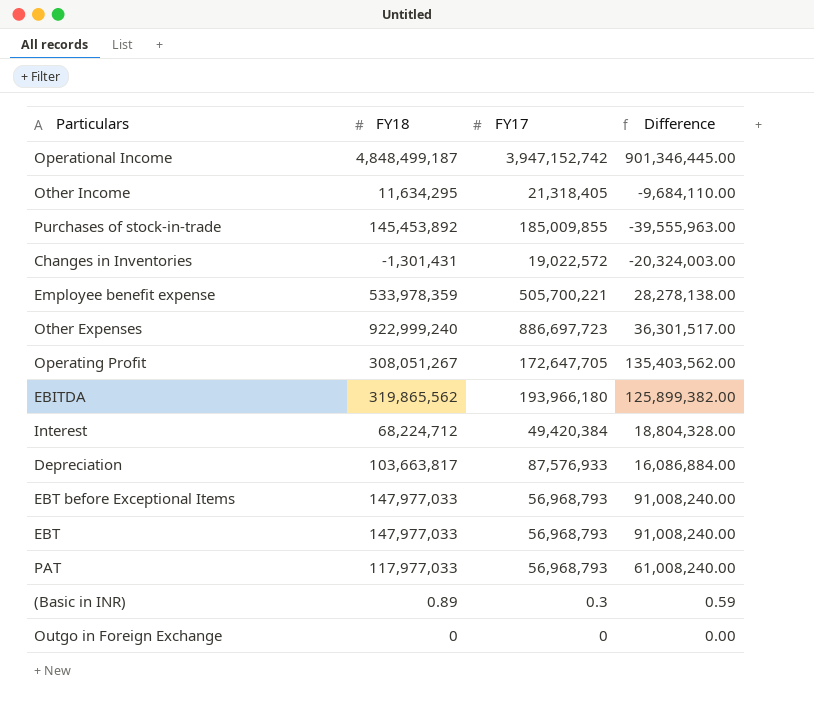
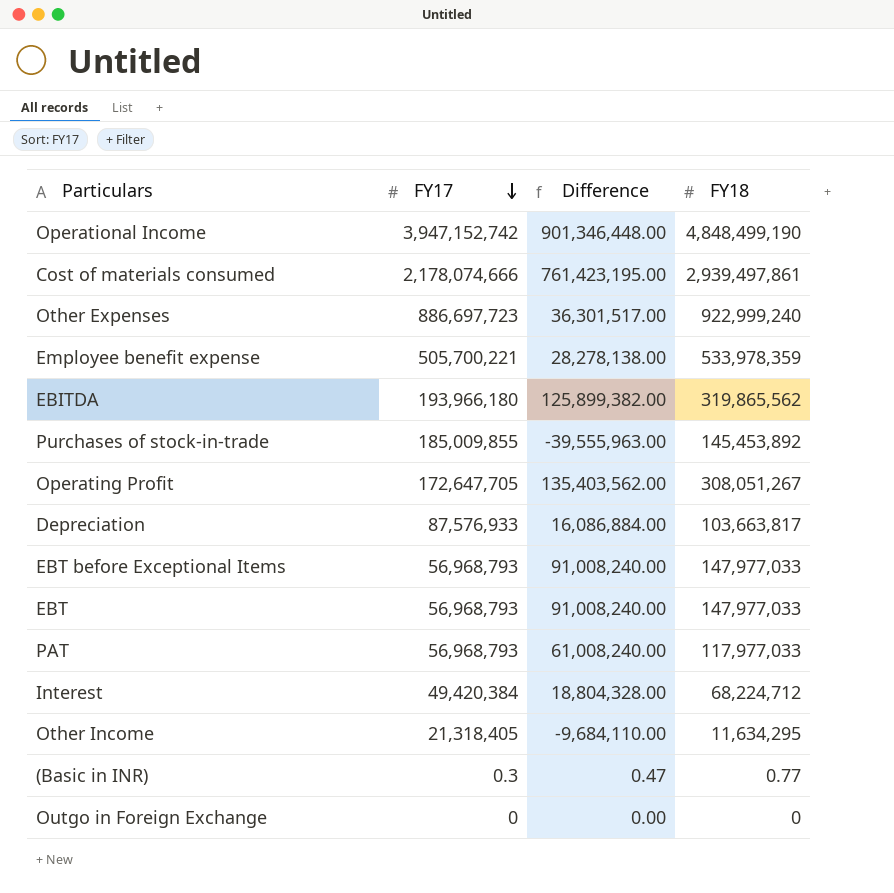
row order: none -> FY17 descending
column FY18 | position: 2 -> 4
row Changes in Inventories: -1,301,431 | 19,022,572 | -20,324,003.00 -> none
Operational Income | Difference: 901,346,445.00 -> 901,346,448.00
Operational Income | FY18: 4,848,499,187 -> 4,848,499,190
row Cost of materials consumed: none -> 2,178,074,666 | 761,423,195.00 | 2,939,497,861
(Basic in INR) | Difference: 0.59 -> 0.47
(Basic in INR) | FY18: 0.89 -> 0.77

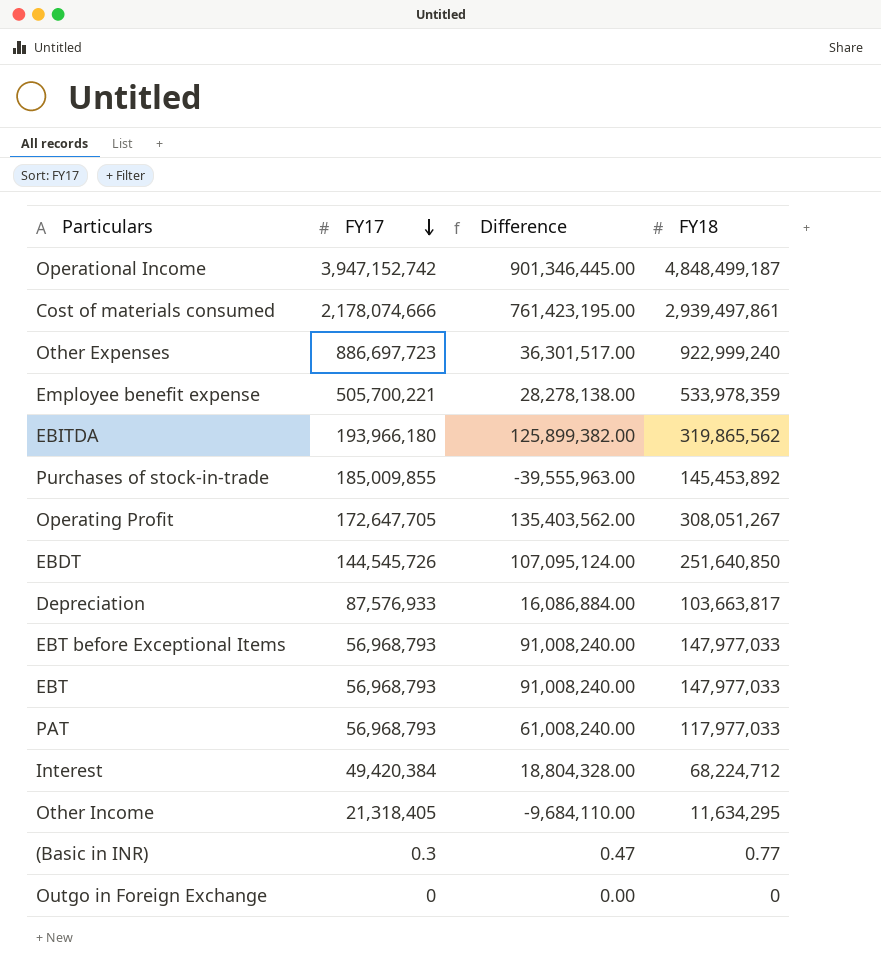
Operational Income | Difference: 901,346,448.00 -> 901,346,445.00
Operational Income | FY18: 4,848,499,190 -> 4,848,499,187
row EBDT: none -> 144,545,726 | 107,095,124.00 | 251,640,850

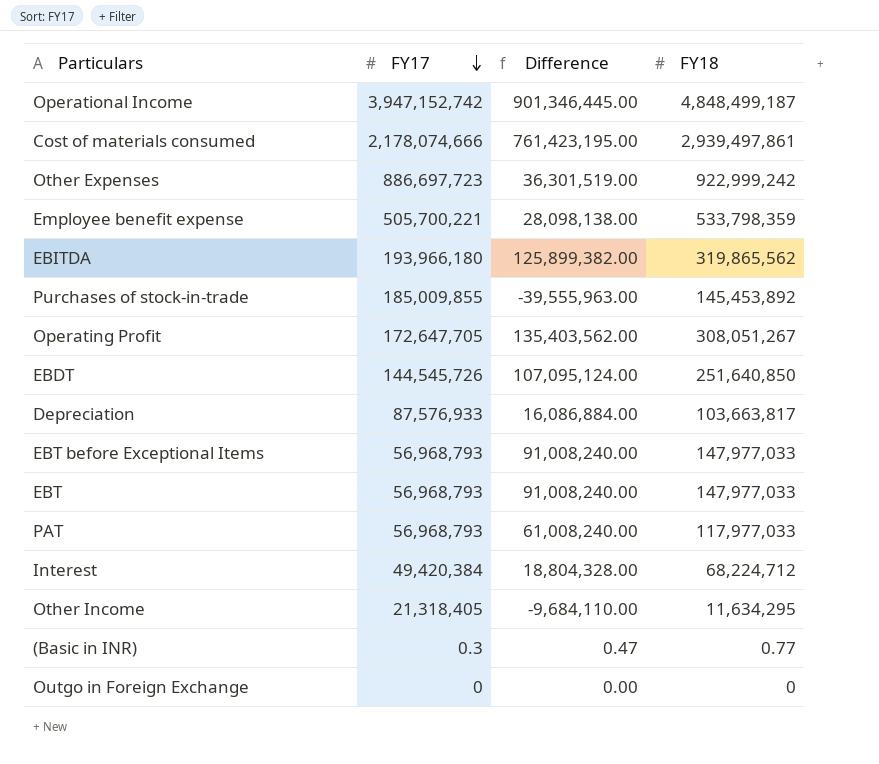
Other Expenses | Difference: 36,301,517.00 -> 36,301,519.00
Other Expenses | FY18: 922,999,240 -> 922,999,242
Employee benefit expense | Difference: 28,278,138.00 -> 28,098,138.00
Employee benefit expense | FY18: 533,978,359 -> 533,798,359

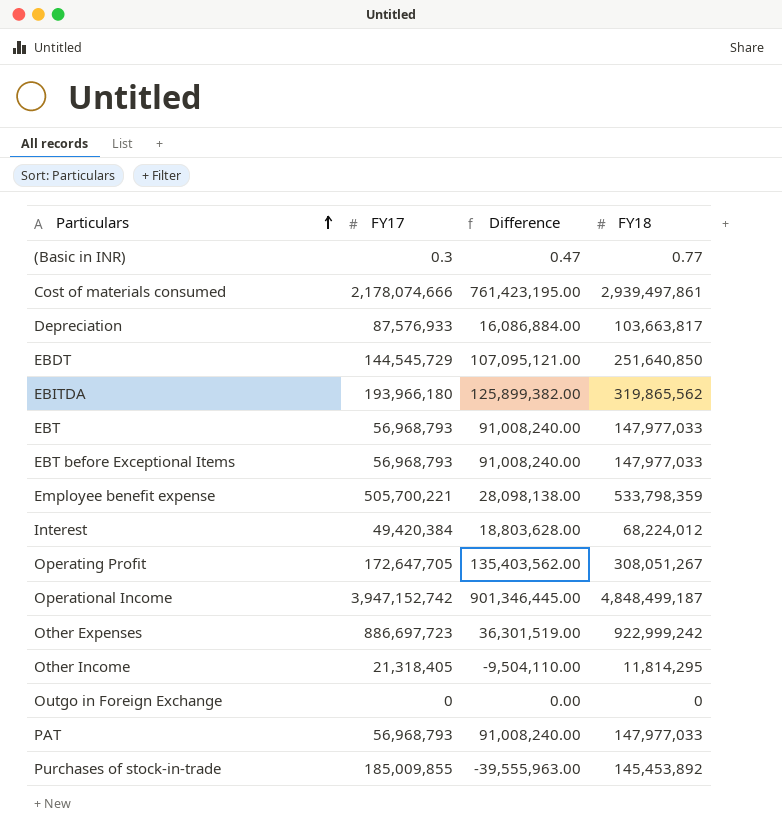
row order: FY17 descending -> Particulars ascending
EBDT | FY17: 144,545,726 -> 144,545,729
EBDT | Difference: 107,095,124.00 -> 107,095,121.00
Interest | Difference: 18,804,328.00 -> 18,803,628.00
Interest | FY18: 68,224,712 -> 68,224,012
Other Income | Difference: -9,684,110.00 -> -9,504,110.00
Other Income | FY18: 11,634,295 -> 11,814,295
PAT | Difference: 61,008,240.00 -> 91,008,240.00
PAT | FY18: 117,977,033 -> 147,977,033

